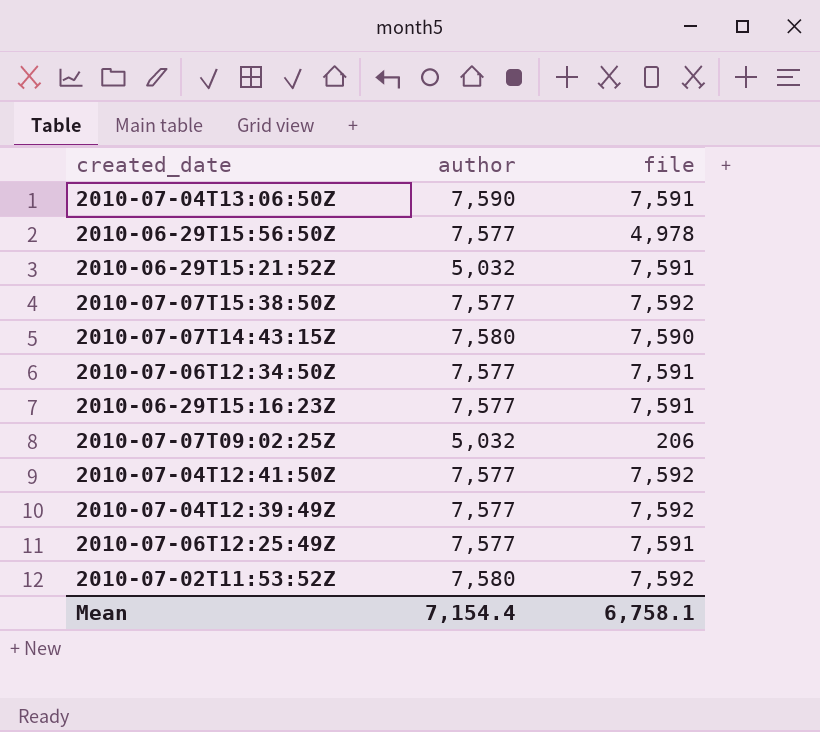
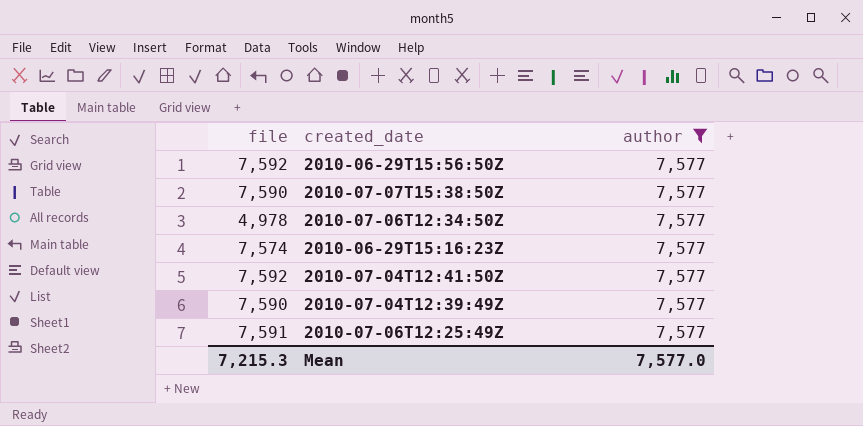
filter: none -> author = 7,577
column file | position: 3 -> 1
2010-06-29T15:56:50Z | file: 4,978 -> 7,592
2010-07-07T15:38:50Z | file: 7,592 -> 7,590
2010-07-06T12:34:50Z | file: 7,591 -> 4,978
2010-06-29T15:16:23Z | file: 7,591 -> 7,574
2010-07-04T12:39:49Z | file: 7,592 -> 7,590
Mean | file: 6,758.1 -> 7,215.3
Mean | author: 7,154.4 -> 7,577.0

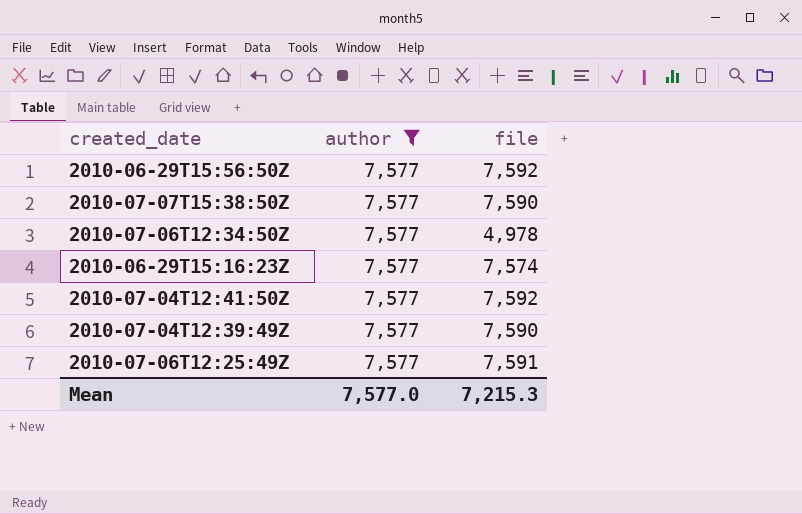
column file | position: 1 -> 3

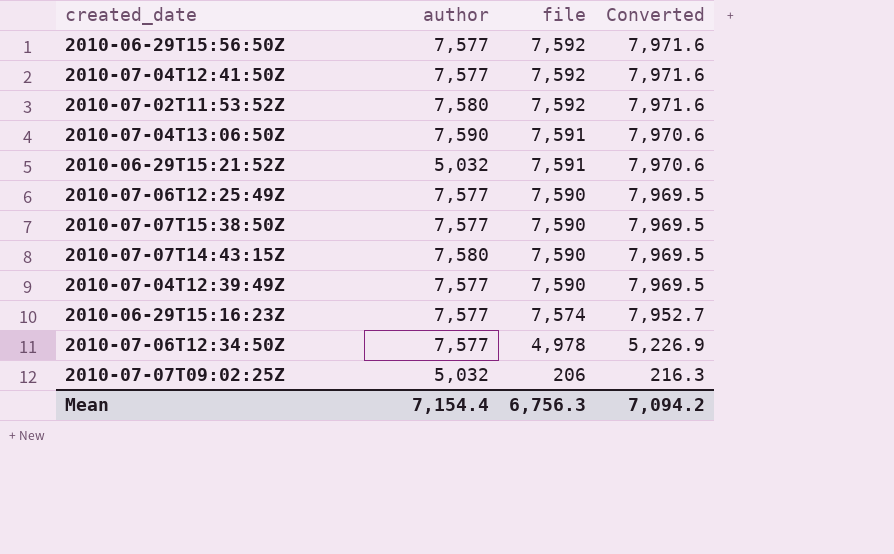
filter: author = 7,577 -> none
row order: none -> file descending
column Converted | formula: none -> [file] * 1.05
2010-07-06T12:25:49Z | file: 7,591 -> 7,590
Mean | author: 7,577.0 -> 7,154.4
Mean | file: 7,215.3 -> 6,756.3

